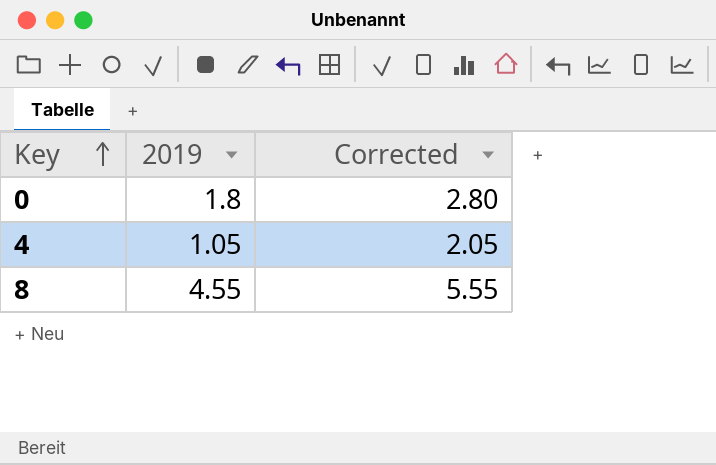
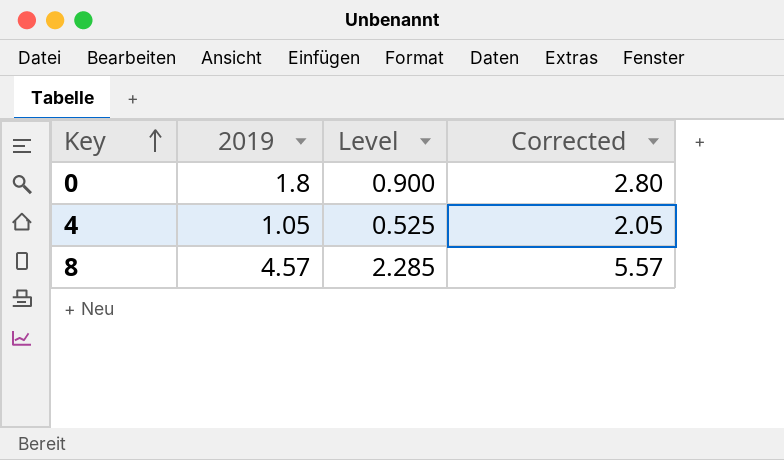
column Level | formula: none -> [2019] * 0.5
8 | 2019: 4.55 -> 4.57
8 | Corrected: 5.55 -> 5.57

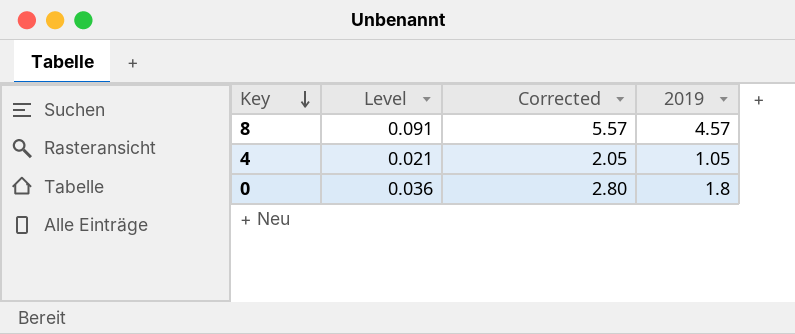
row order: Key ascending -> Key descending
column Level | formula: [2019] * 0.5 -> [2019] * 0.02
column 2019 | position: 2 -> 4

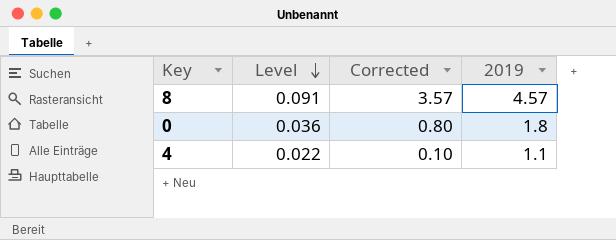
row order: Key descending -> Level descending
column Corrected | formula: [2019] + 1 -> [2019] - 1
4 | Level: 0.021 -> 0.022
4 | 2019: 1.05 -> 1.1

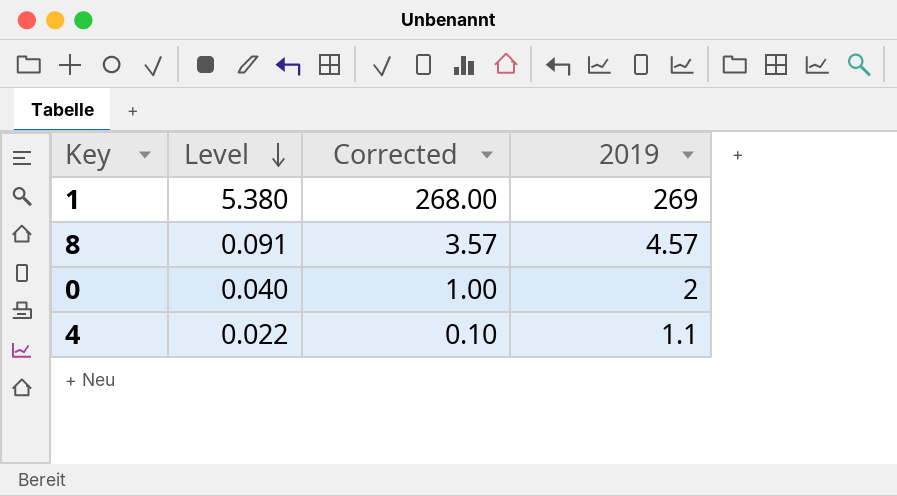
row 1: none -> 5.380 | 268.00 | 269
0 | Level: 0.036 -> 0.040
0 | Corrected: 0.80 -> 1.00
0 | 2019: 1.8 -> 2

